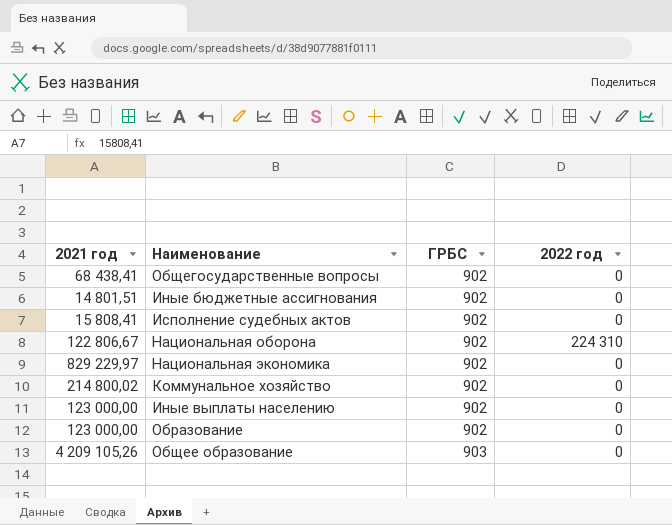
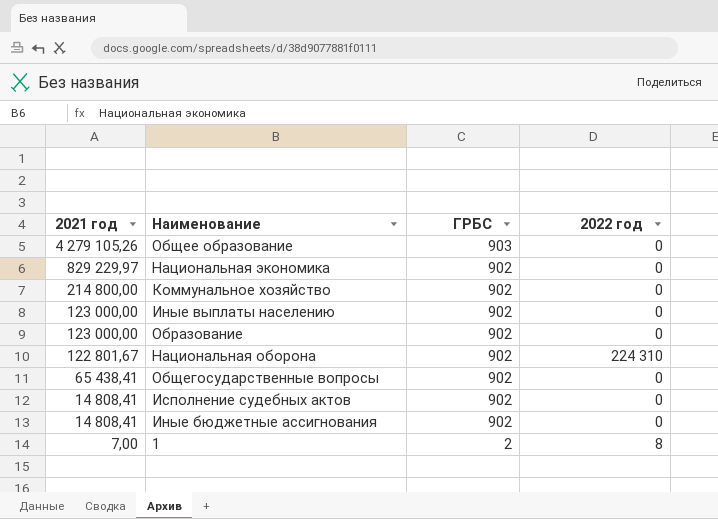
row order: ГРБС ascending -> 2021 год descending
Общее образование | 2021 год: 4 209 105,26 -> 4 279 105,26
Коммунальное хозяйство | 2021 год: 214 800,02 -> 214 800,00
Национальная оборона | 2021 год: 122 806,67 -> 122 801,67
Общегосударственные вопросы | 2021 год: 68 438,41 -> 65 438,41
Исполнение судебных актов | 2021 год: 15 808,41 -> 14 808,41
Иные бюджетные ассигнования | 2021 год: 14 801,51 -> 14 808,41
row 1: none -> 7,00 | 2 | 8

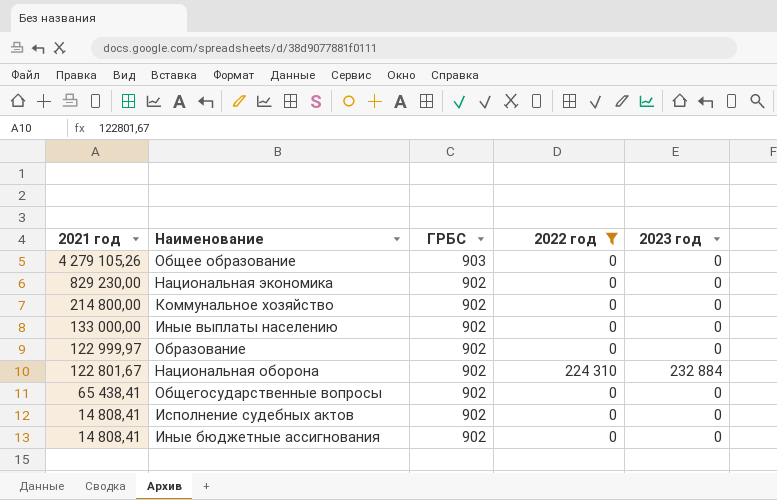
filter: none -> 2022 год != 8
column 2023 год | position: none -> 5
Национальная экономика | 2021 год: 829 229,97 -> 829 230,00
Иные выплаты населению | 2021 год: 123 000,00 -> 133 000,00
Образование | 2021 год: 123 000,00 -> 122 999,97

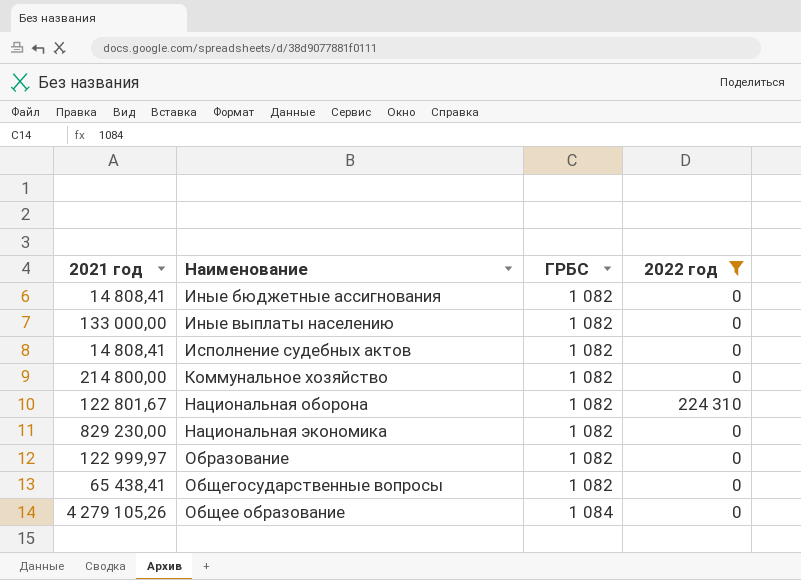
row order: 2021 год descending -> Наименование ascending
column 2023 год | position: 5 -> none
Иные бюджетные ассигнования | ГРБС: 902 -> 1 082
Иные выплаты населению | ГРБС: 902 -> 1 082
Исполнение судебных актов | ГРБС: 902 -> 1 082
Коммунальное хозяйство | ГРБС: 902 -> 1 082
Национальная оборона | ГРБС: 902 -> 1 082
Национальная экономика | ГРБС: 902 -> 1 082
Образование | ГРБС: 902 -> 1 082
Общегосударственные вопросы | ГРБС: 902 -> 1 082
Общее образование | ГРБС: 903 -> 1 084

